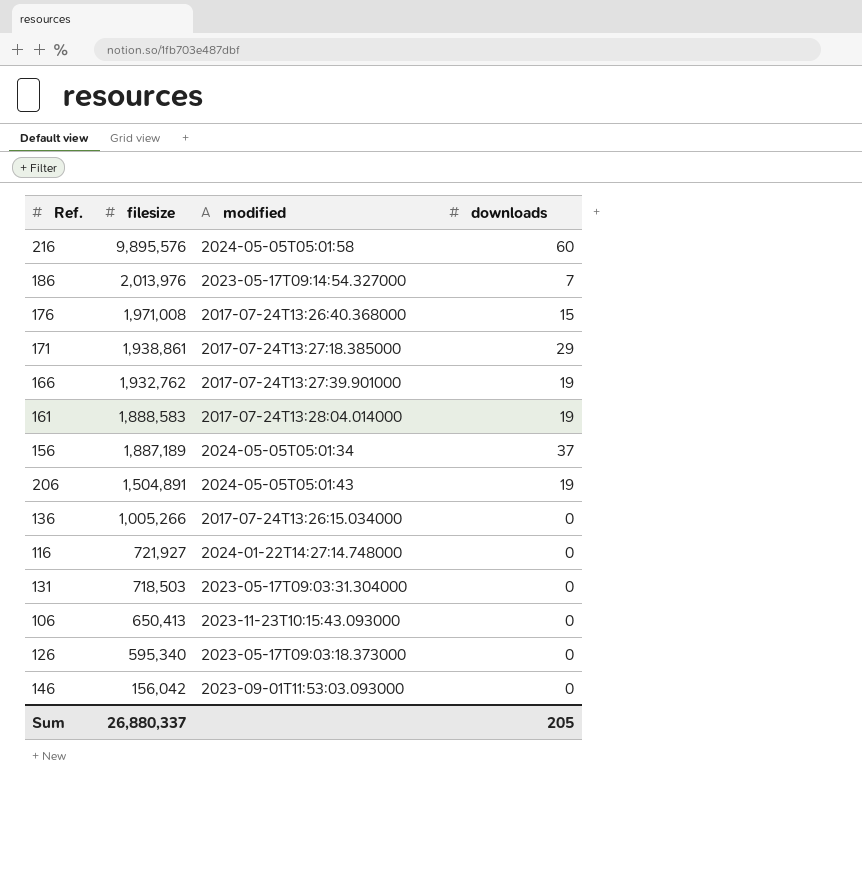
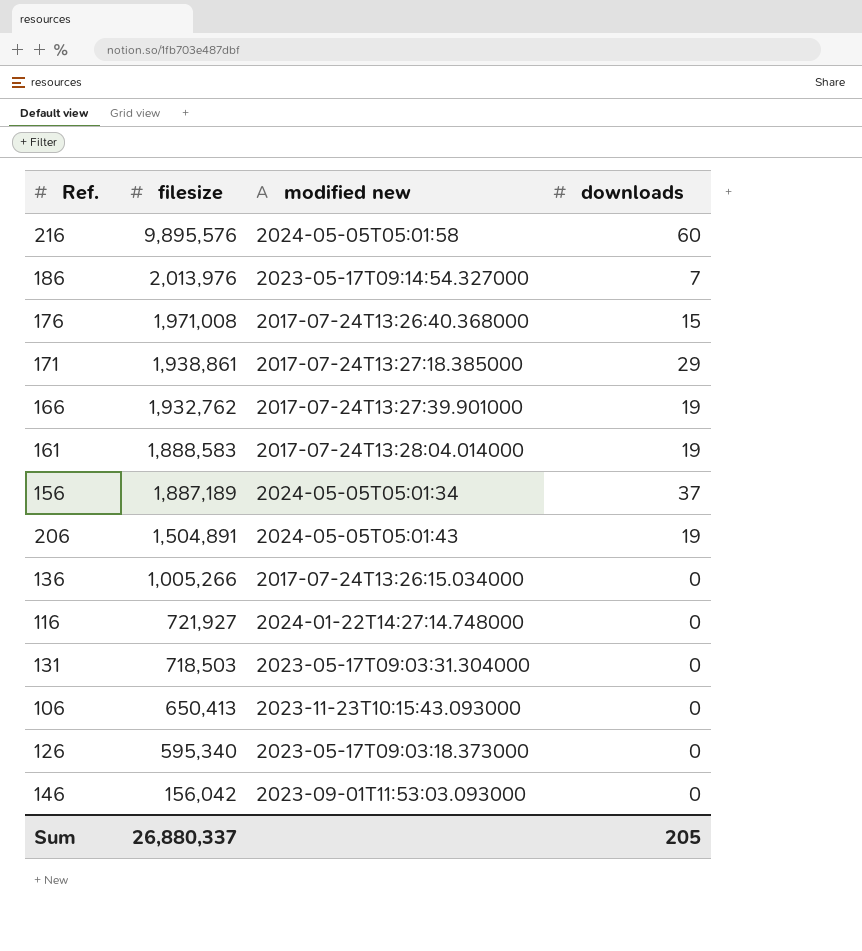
column name: modified -> modified new

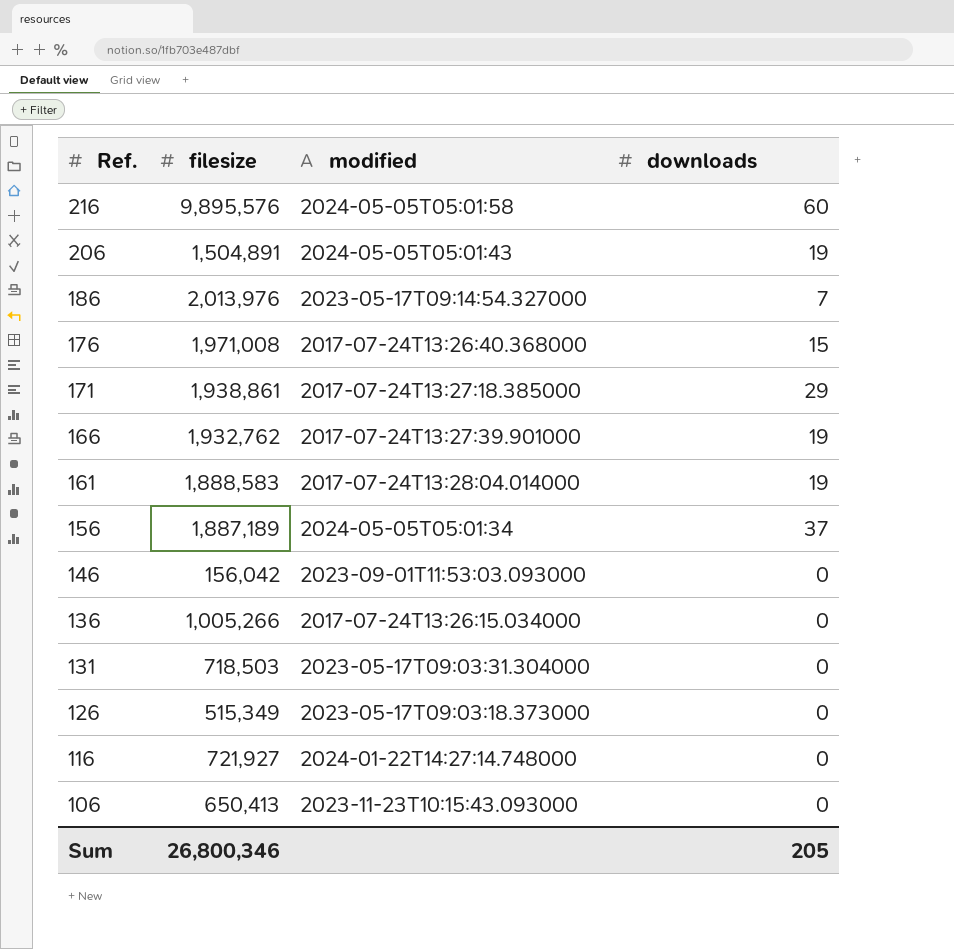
row order: filesize descending -> Ref. descending
column name: modified new -> modified
126 | filesize: 595,340 -> 515,349
Sum | filesize: 26,880,337 -> 26,800,346

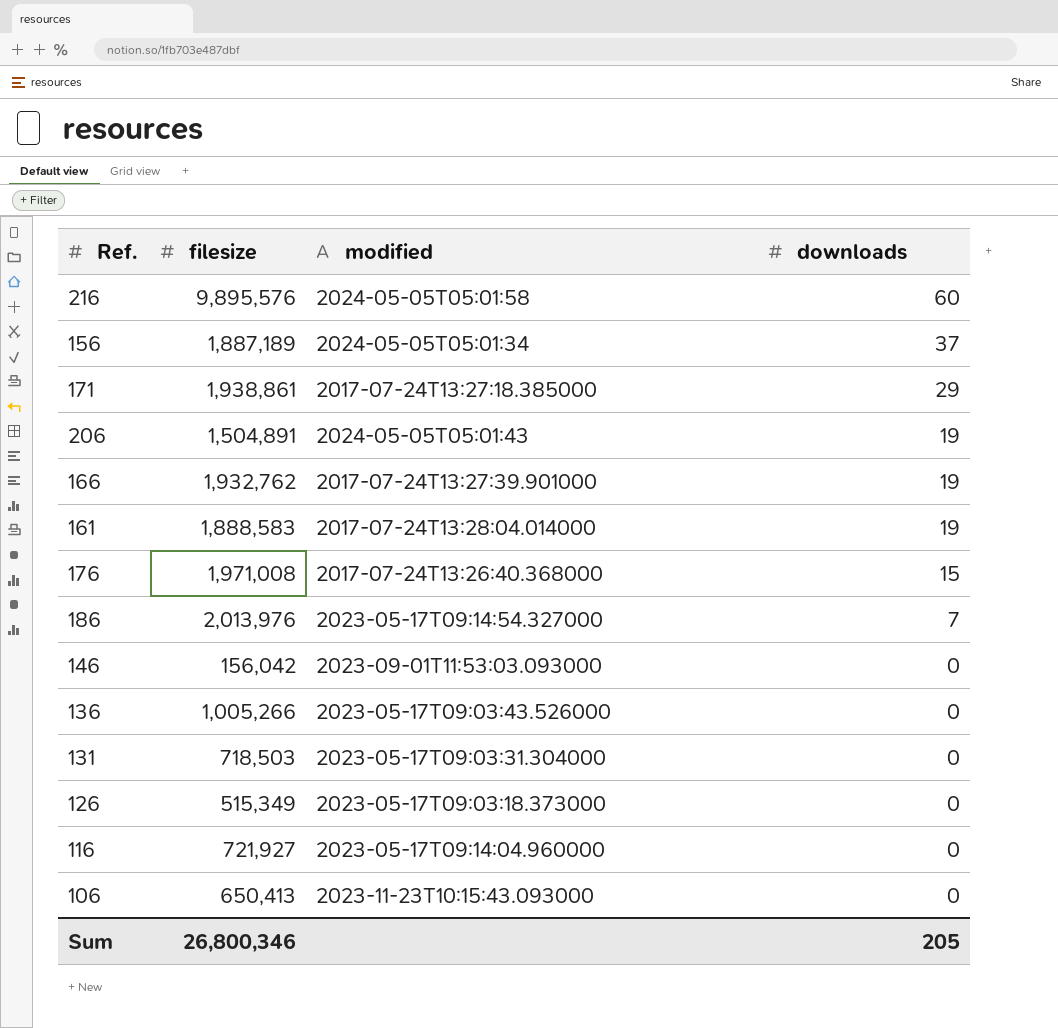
row order: Ref. descending -> downloads descending
136 | modified: 2017-07-24T13:26:15.034000 -> 2023-05-17T09:03:43.526000
116 | modified: 2024-01-22T14:27:14.748000 -> 2023-05-17T09:14:04.960000

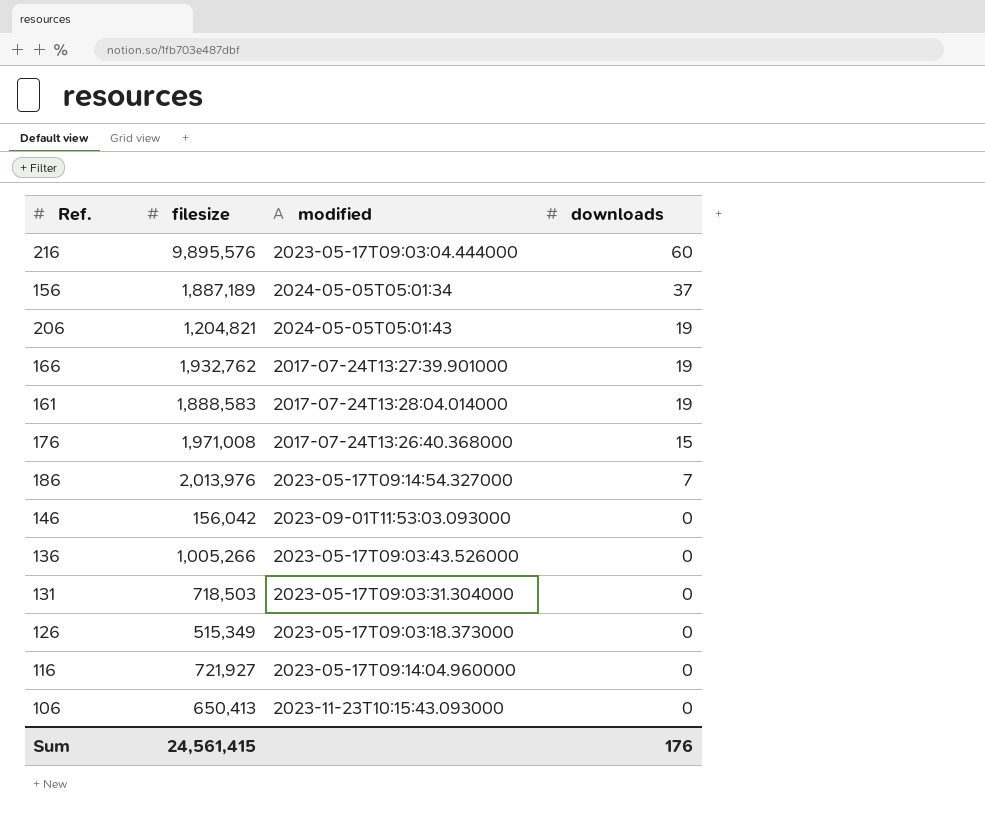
row 171: 1,938,861 | 2017-07-24T13:27:18.385000 | 29 -> none
216 | modified: 2024-05-05T05:01:58 -> 2023-05-17T09:03:04.444000
206 | filesize: 1,504,891 -> 1,204,821
Sum | filesize: 26,800,346 -> 24,561,415
Sum | downloads: 205 -> 176

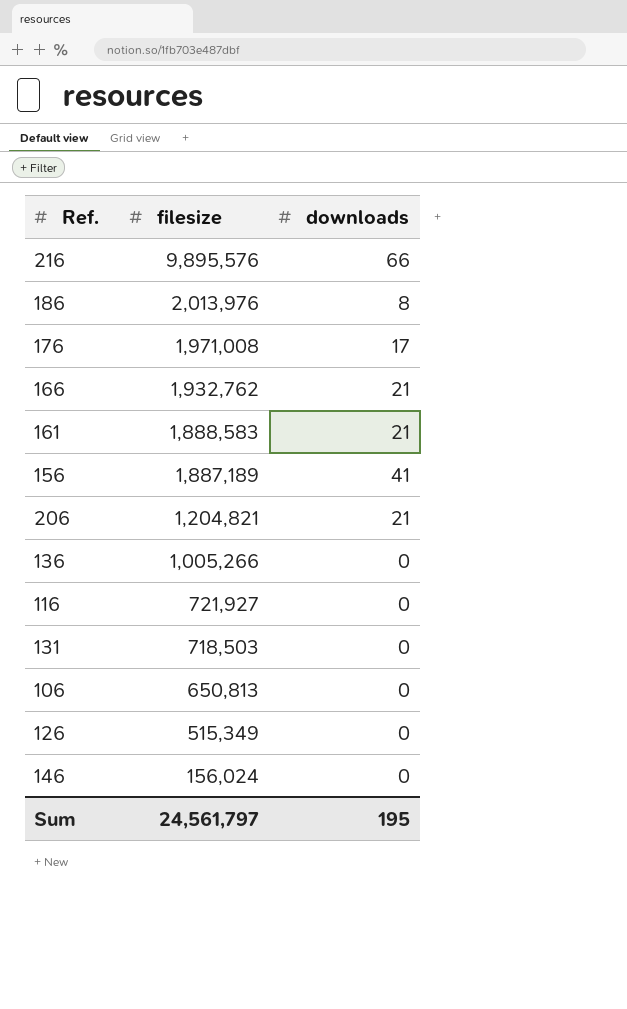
row order: downloads descending -> filesize descending
column modified | position: 3 -> none
216 | downloads: 60 -> 66
186 | downloads: 7 -> 8
176 | downloads: 15 -> 17
166 | downloads: 19 -> 21
161 | downloads: 19 -> 21
156 | downloads: 37 -> 41
206 | downloads: 19 -> 21
106 | filesize: 650,413 -> 650,813
146 | filesize: 156,042 -> 156,024
Sum | filesize: 24,561,415 -> 24,561,797
Sum | downloads: 176 -> 195

